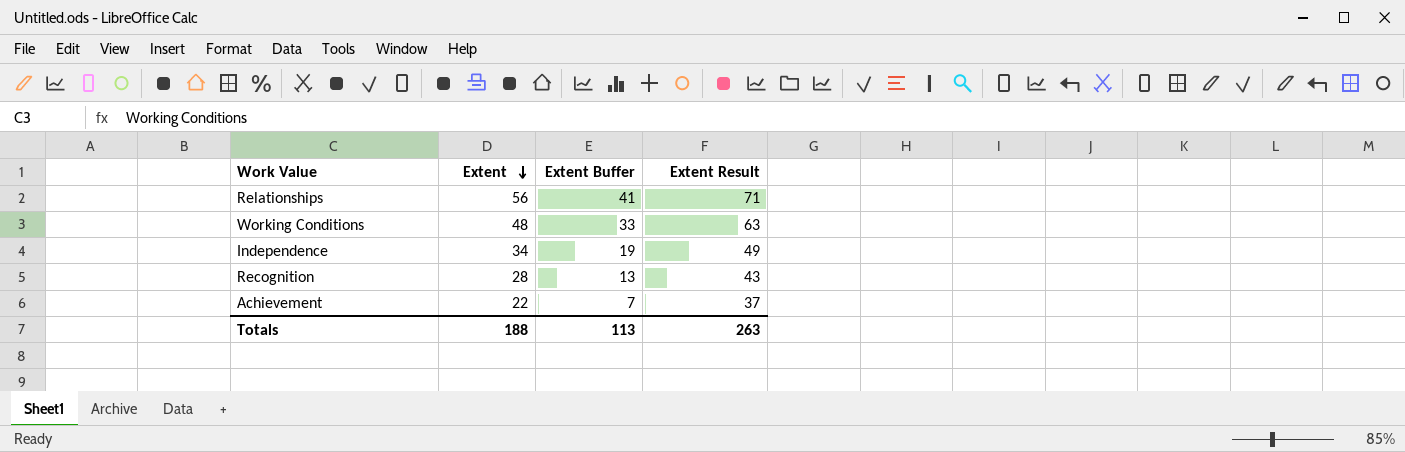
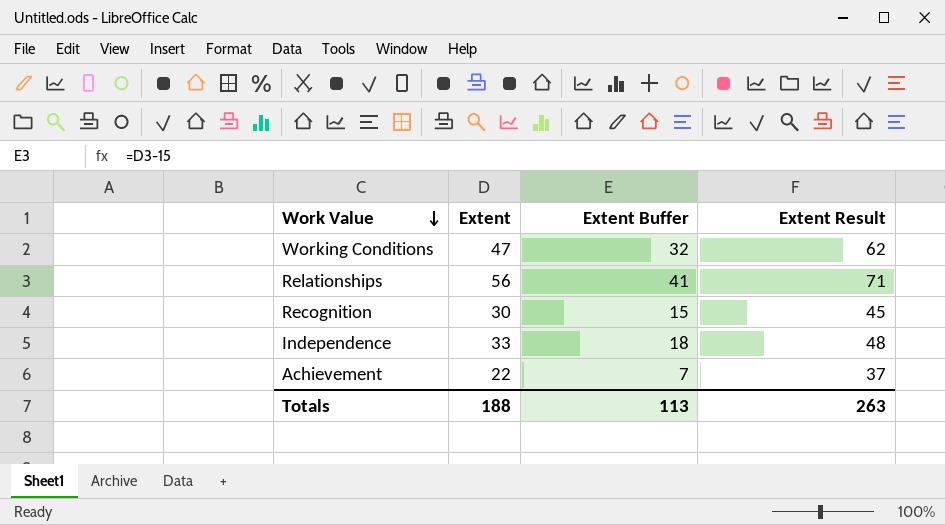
row order: Extent descending -> Work Value descending
Working Conditions | Extent: 48 -> 47
Working Conditions | Extent Buffer: 33 -> 32
Working Conditions | Extent Result: 63 -> 62
Recognition | Extent: 28 -> 30
Recognition | Extent Buffer: 13 -> 15
Recognition | Extent Result: 43 -> 45
Independence | Extent: 34 -> 33
Independence | Extent Buffer: 19 -> 18
Independence | Extent Result: 49 -> 48

